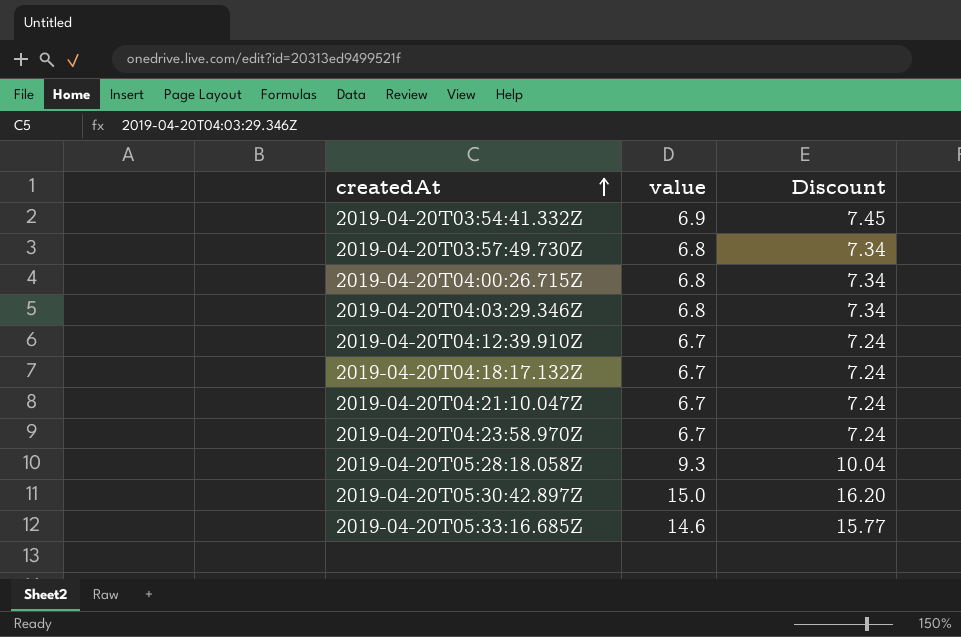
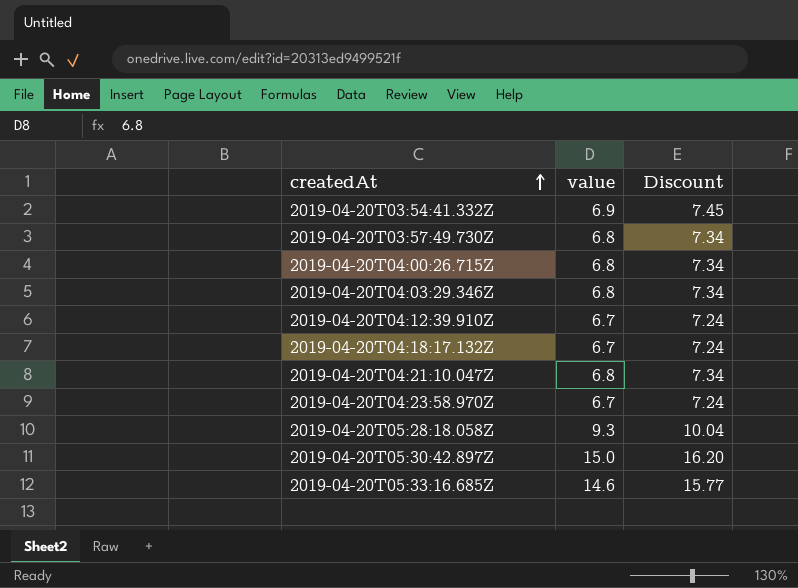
2019-04-20T04:21:10.047Z | value: 6.7 -> 6.8
2019-04-20T04:21:10.047Z | Discount: 7.24 -> 7.34

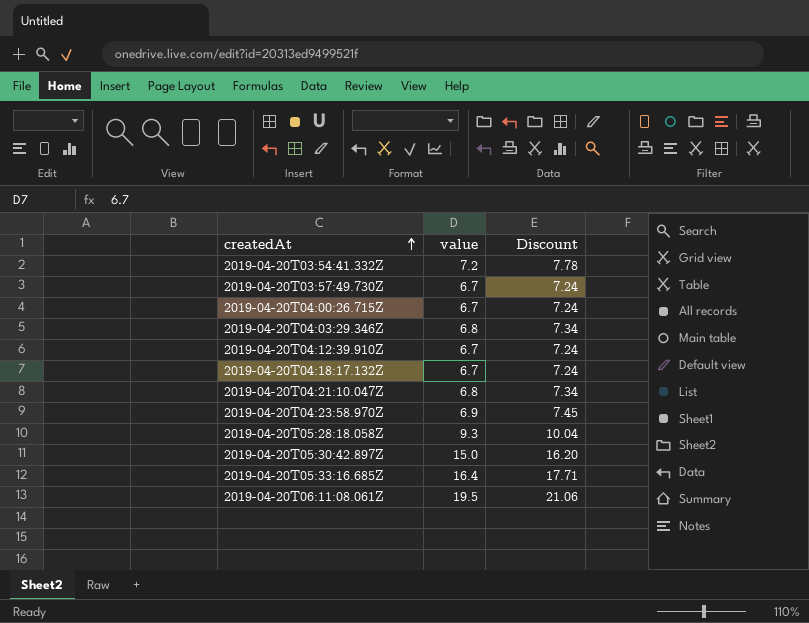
2019-04-20T03:54:41.332Z | value: 6.9 -> 7.2
2019-04-20T03:54:41.332Z | Discount: 7.45 -> 7.78
2019-04-20T03:57:49.730Z | value: 6.8 -> 6.7
2019-04-20T03:57:49.730Z | Discount: 7.34 -> 7.24
2019-04-20T04:00:26.715Z | value: 6.8 -> 6.7
2019-04-20T04:00:26.715Z | Discount: 7.34 -> 7.24
2019-04-20T04:23:58.970Z | value: 6.7 -> 6.9
2019-04-20T04:23:58.970Z | Discount: 7.24 -> 7.45
2019-04-20T05:33:16.685Z | value: 14.6 -> 16.4
2019-04-20T05:33:16.685Z | Discount: 15.77 -> 17.71
row 2019-04-20T06:11:08.061Z: none -> 19.5 | 21.06

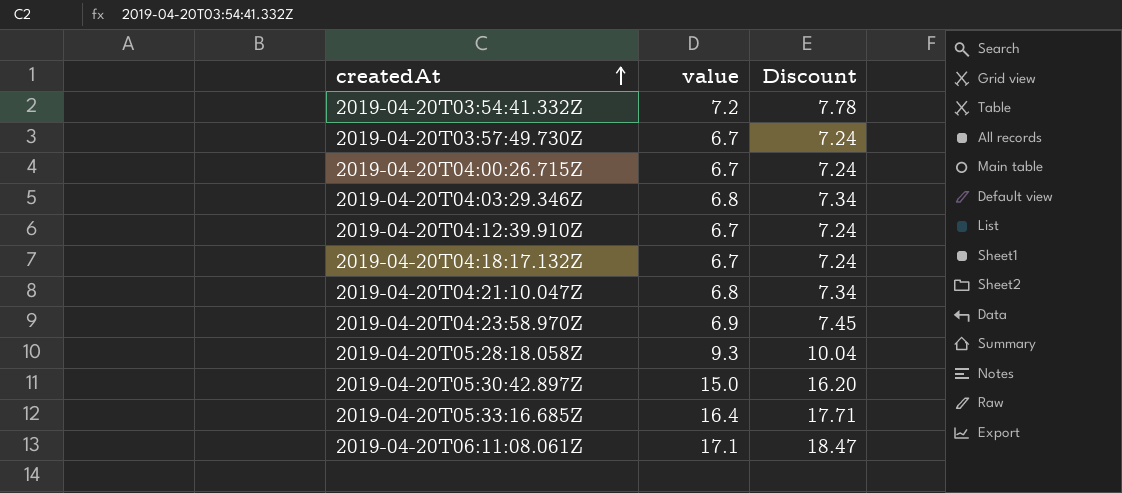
2019-04-20T06:11:08.061Z | value: 19.5 -> 17.1
2019-04-20T06:11:08.061Z | Discount: 21.06 -> 18.47

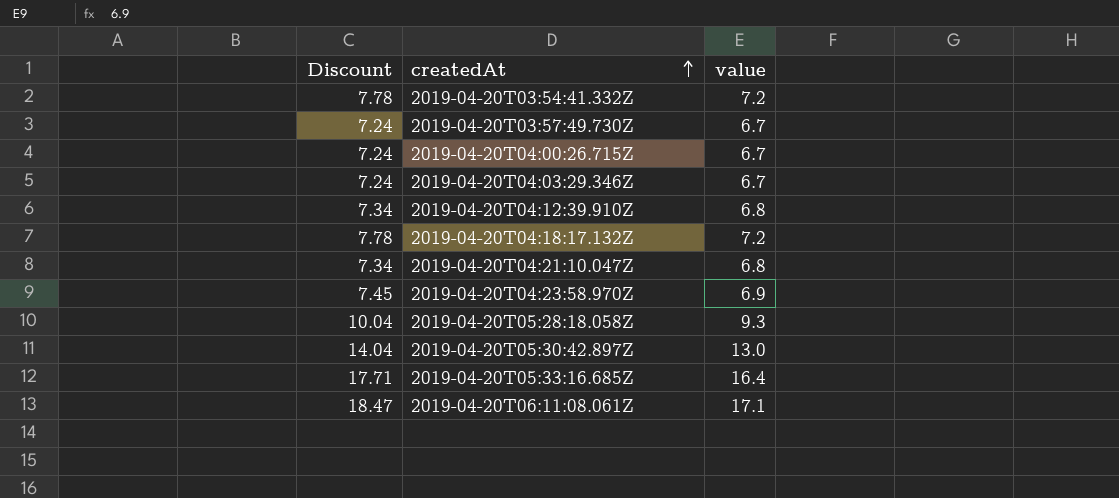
column Discount | position: 3 -> 1
2019-04-20T04:03:29.346Z | Discount: 7.34 -> 7.24
2019-04-20T04:03:29.346Z | value: 6.8 -> 6.7
2019-04-20T04:12:39.910Z | Discount: 7.24 -> 7.34
2019-04-20T04:12:39.910Z | value: 6.7 -> 6.8
2019-04-20T04:18:17.132Z | Discount: 7.24 -> 7.78
2019-04-20T04:18:17.132Z | value: 6.7 -> 7.2
2019-04-20T05:30:42.897Z | Discount: 16.20 -> 14.04
2019-04-20T05:30:42.897Z | value: 15.0 -> 13.0

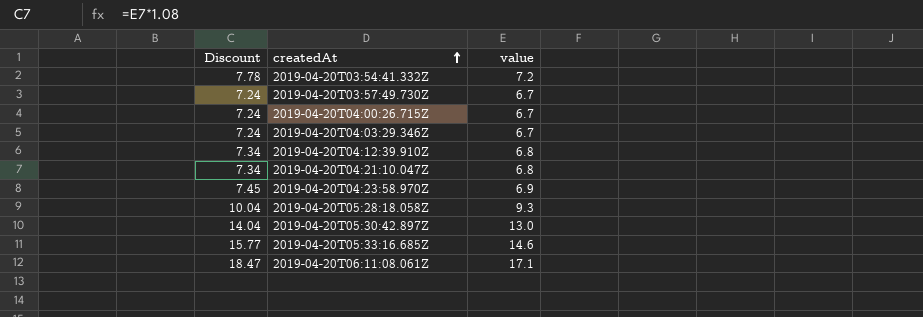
row 2019-04-20T04:18:17.132Z: 7.78 | 7.2 -> none
2019-04-20T05:33:16.685Z | Discount: 17.71 -> 15.77
2019-04-20T05:33:16.685Z | value: 16.4 -> 14.6

